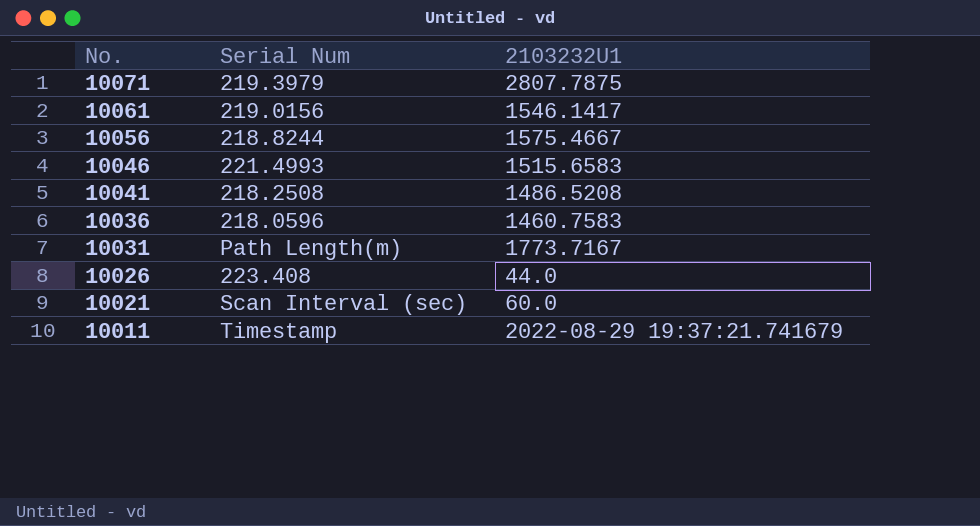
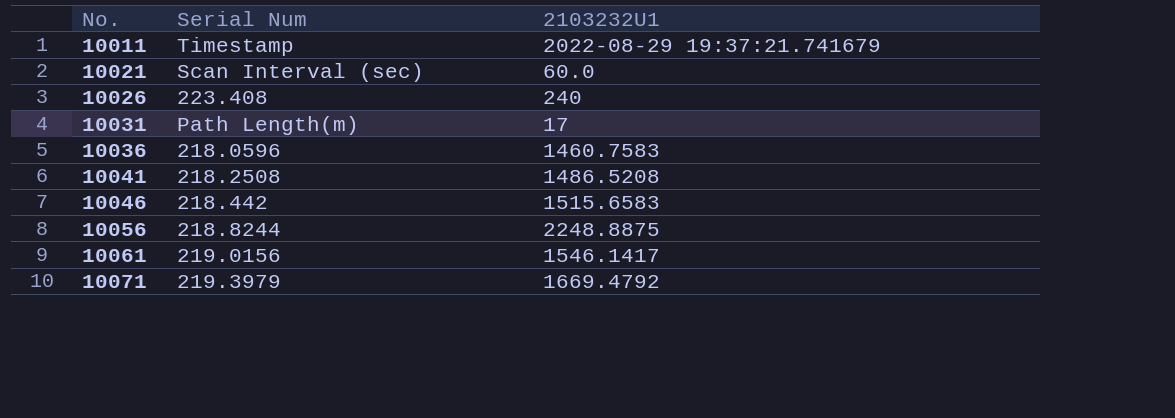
row order: No. descending -> No. ascending
10026 | 2103232U1: 44.0 -> 240
10031 | 2103232U1: 1773.7167 -> 17
10046 | Serial Num: 221.4993 -> 218.442
10056 | 2103232U1: 1575.4667 -> 2248.8875
10071 | 2103232U1: 2807.7875 -> 1669.4792

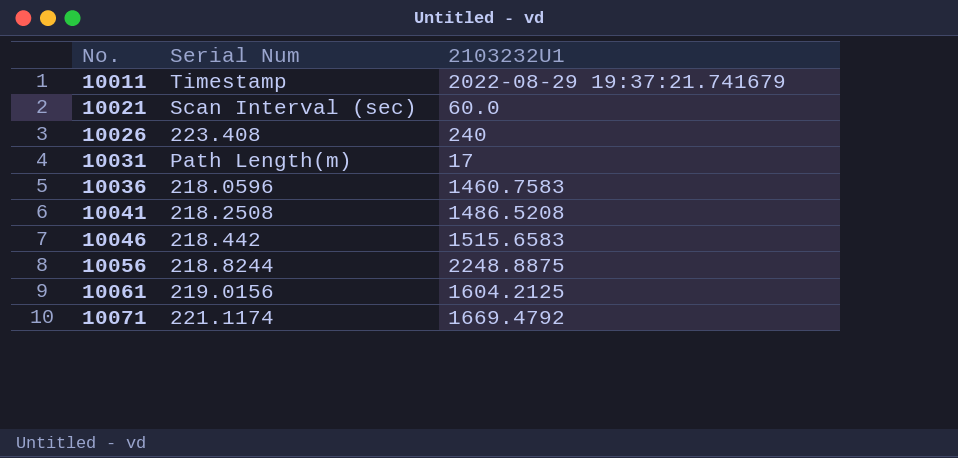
10061 | 2103232U1: 1546.1417 -> 1604.2125
10071 | Serial Num: 219.3979 -> 221.1174

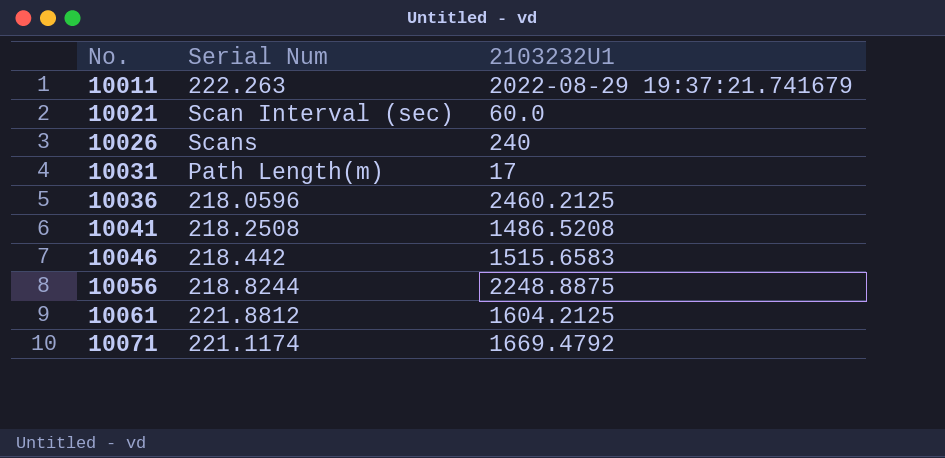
10011 | Serial Num: Timestamp -> 222.263
10026 | Serial Num: 223.408 -> Scans
10036 | 2103232U1: 1460.7583 -> 2460.2125
10061 | Serial Num: 219.0156 -> 221.8812

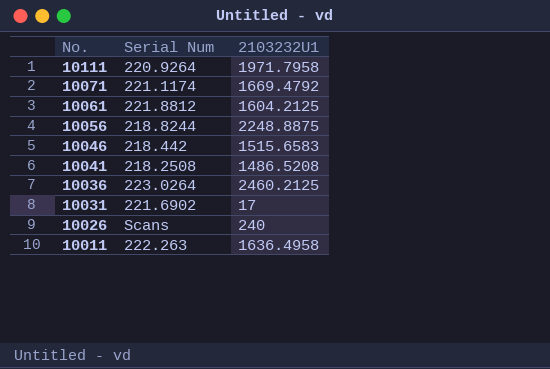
row order: No. ascending -> No. descending
row 10021: Scan Interval (sec) | 60.0 -> none
row 10111: none -> 220.9264 | 1971.7958
10036 | Serial Num: 218.0596 -> 223.0264
10031 | Serial Num: Path Length(m) -> 221.6902
10011 | 2103232U1: 2022-08-29 19:37:21.741679 -> 1636.4958

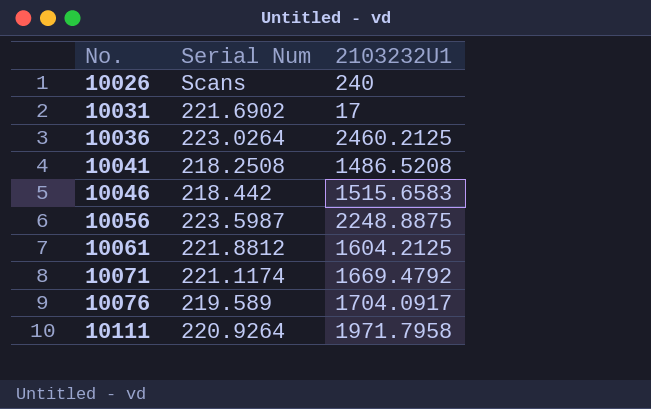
row order: No. descending -> No. ascending
row 10011: 222.263 | 1636.4958 -> none
10056 | Serial Num: 218.8244 -> 223.5987
row 10076: none -> 219.589 | 1704.0917

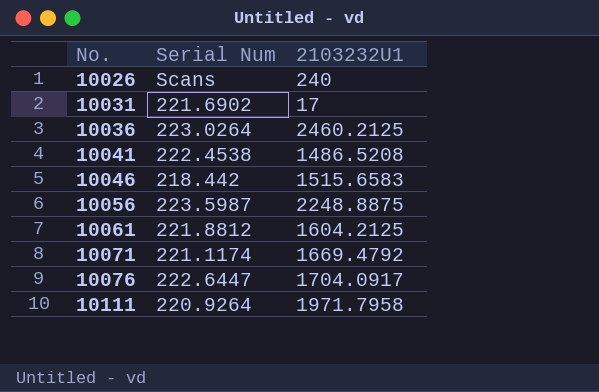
10041 | Serial Num: 218.2508 -> 222.4538
10076 | Serial Num: 219.589 -> 222.6447

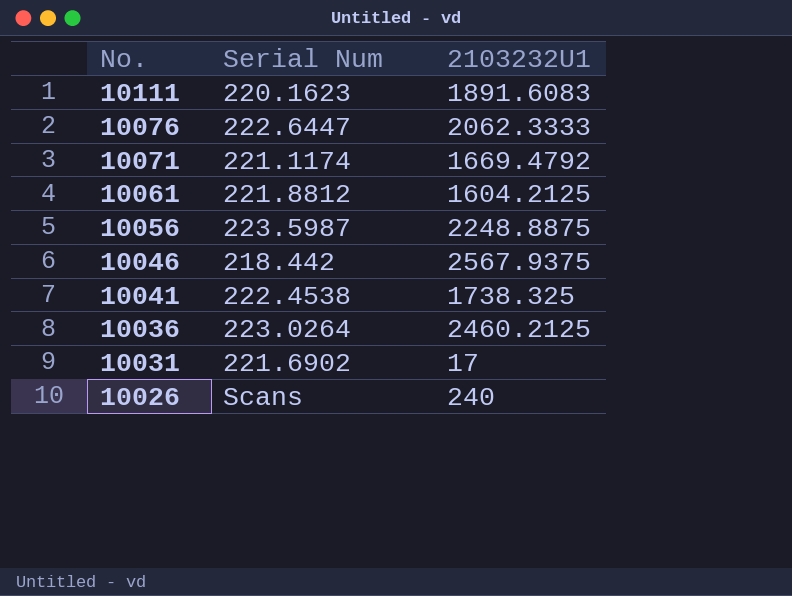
row order: No. ascending -> No. descending
10111 | Serial Num: 220.9264 -> 220.1623
10111 | 2103232U1: 1971.7958 -> 1891.6083
10076 | 2103232U1: 1704.0917 -> 2062.3333
10046 | 2103232U1: 1515.6583 -> 2567.9375
10041 | 2103232U1: 1486.5208 -> 1738.325

